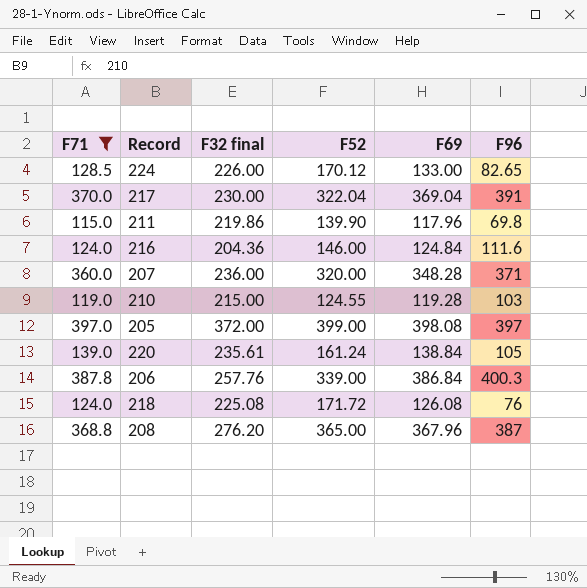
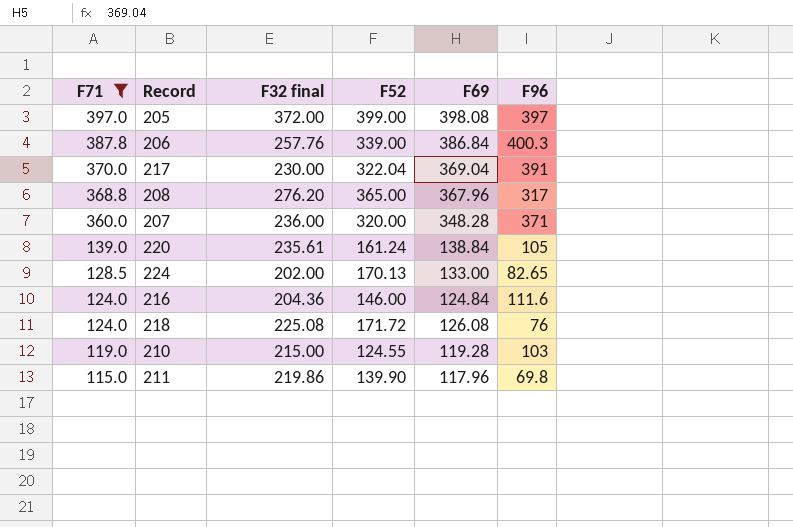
row order: none -> F71 descending
208 | F96: 387 -> 317
224 | F32 final: 226.00 -> 202.00
224 | F52: 170.12 -> 170.13

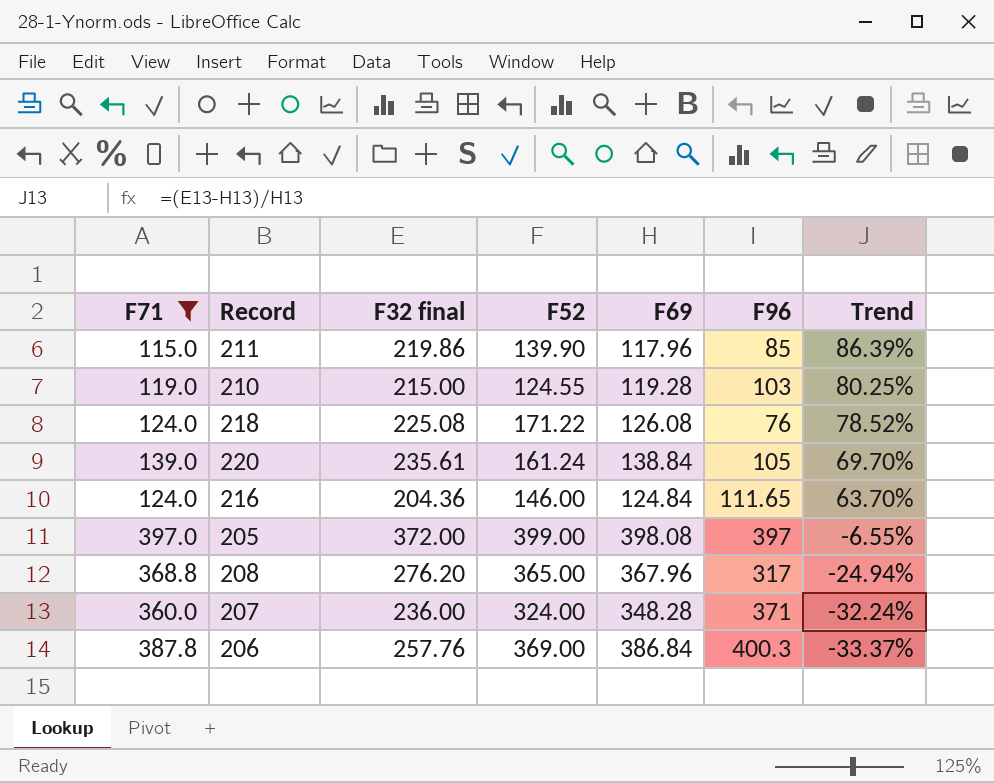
row order: F71 descending -> Trend descending
column Trend | formula: none -> ([F32 final] - [F69]) / [F69]
row 217: 370.0 | 230.00 | 322.04 | 369.04 | 391 -> none
row 224: 128.5 | 202.00 | 170.13 | 133.00 | 82.65 -> none
211 | F96: 69.8 -> 85
218 | F52: 171.72 -> 171.22
216 | F96: 111.6 -> 111.65
207 | F52: 320.00 -> 324.00
206 | F52: 339.00 -> 369.00

